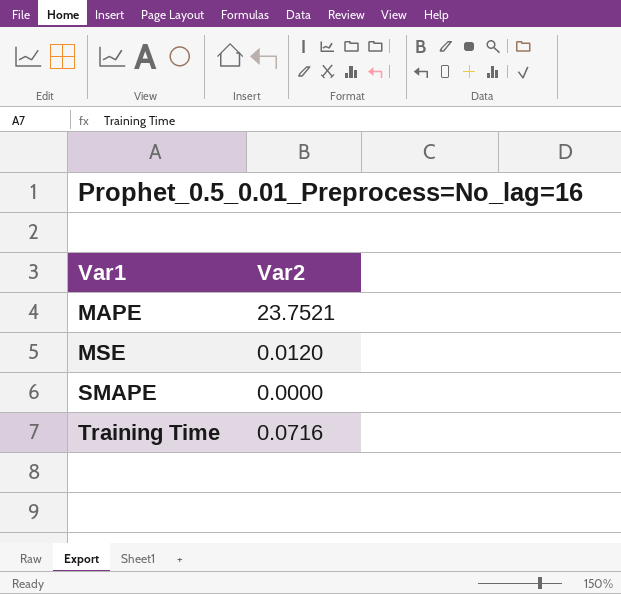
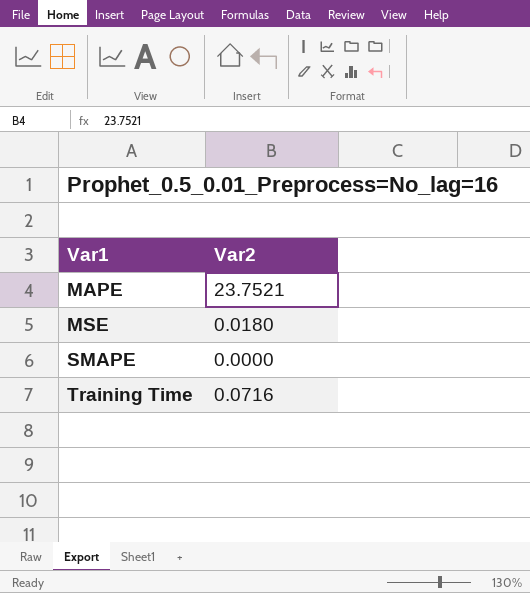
MSE | Var2: 0.0120 -> 0.0180

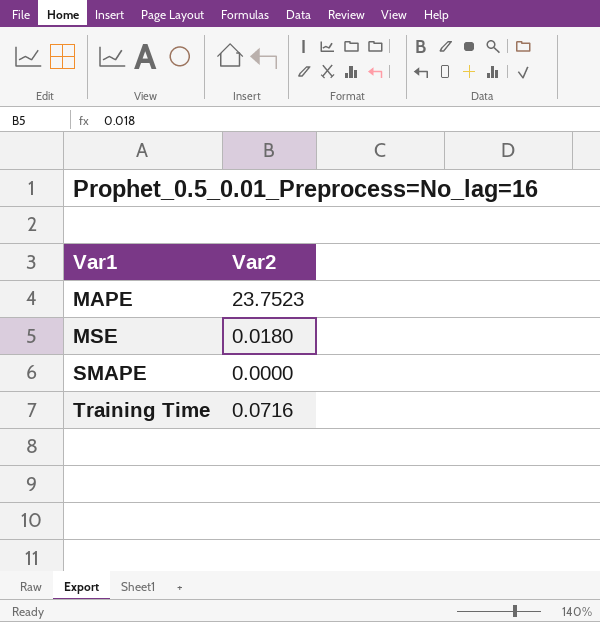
MAPE | Var2: 23.7521 -> 23.7523

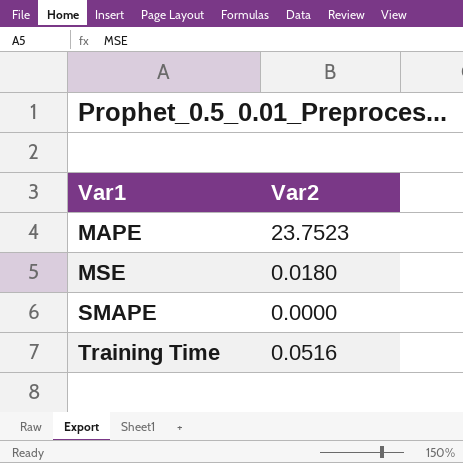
Training Time | Var2: 0.0716 -> 0.0516

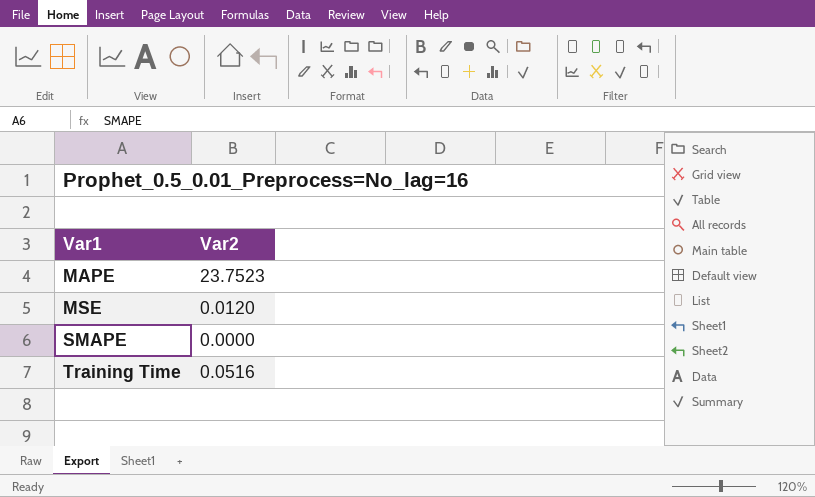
MSE | Var2: 0.0180 -> 0.0120

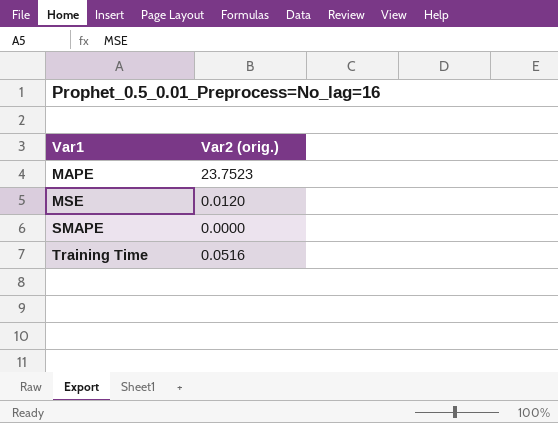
column name: Var2 -> Var2 (orig.)

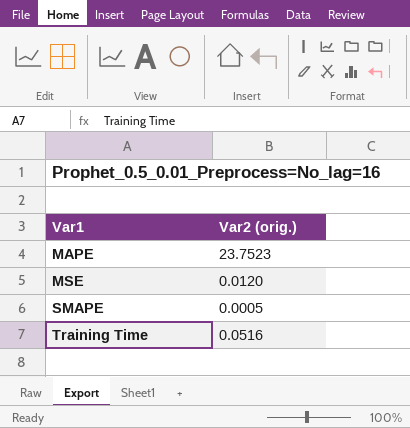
SMAPE | Var2 (orig.): 0.0000 -> 0.0005

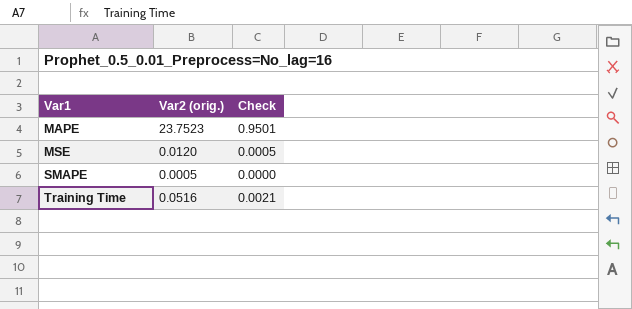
column Check | formula: none -> [Var2 (orig.)] * 0.04

